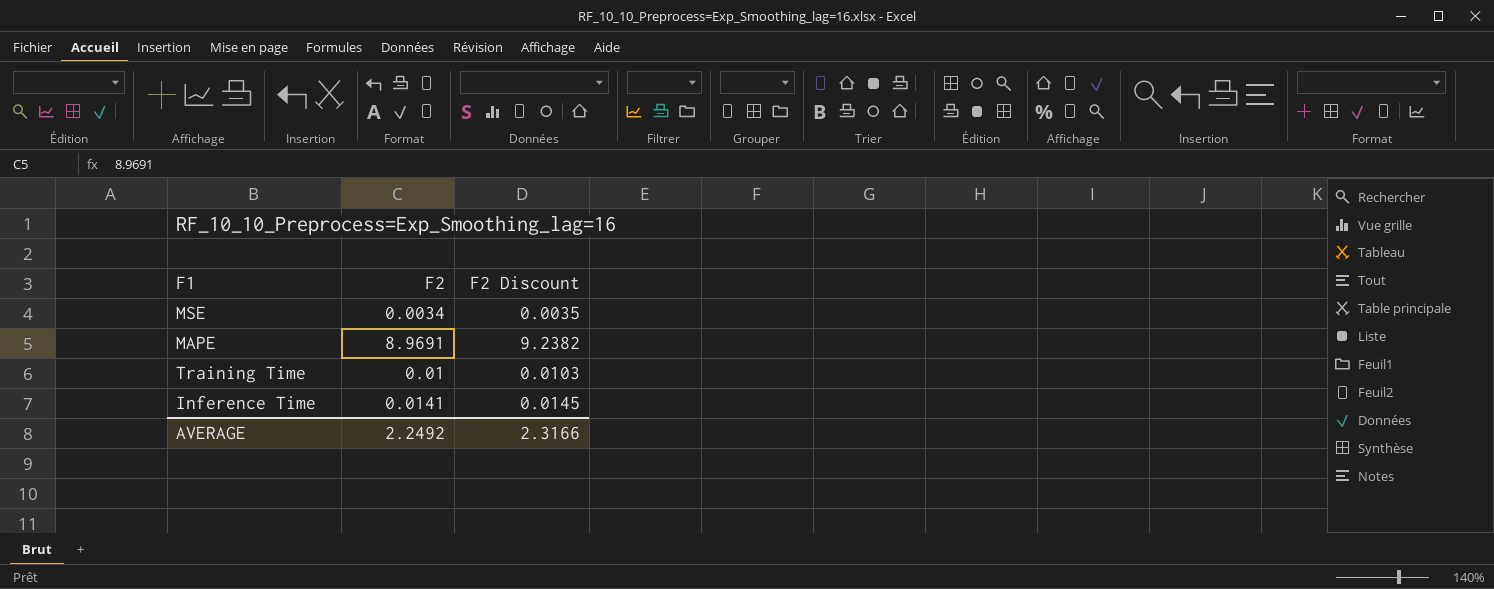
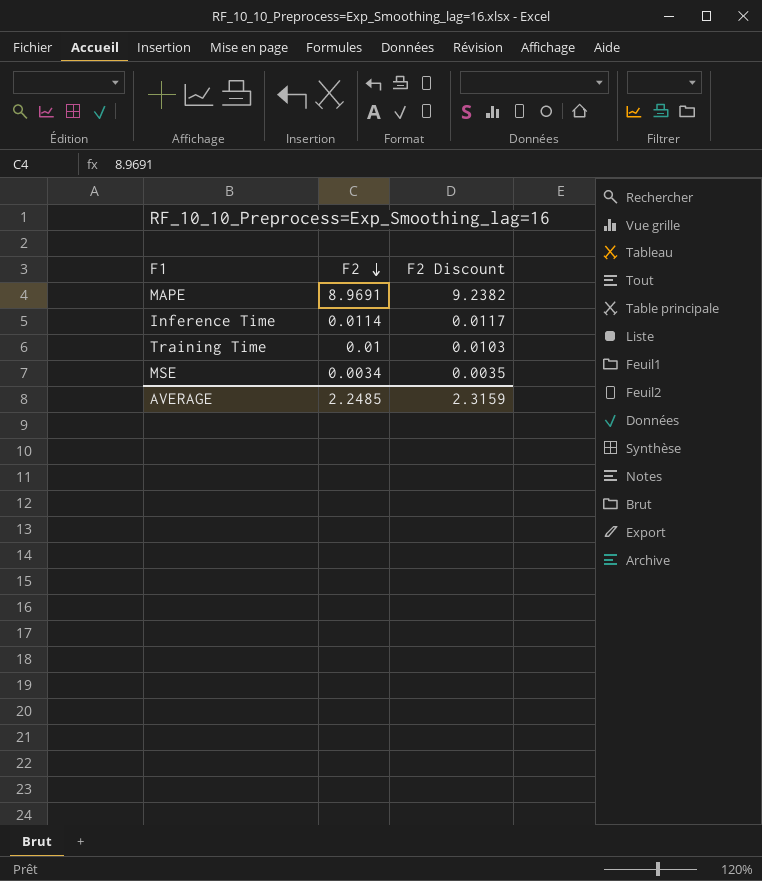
row order: none -> F2 descending
Inference Time | F2: 0.0141 -> 0.0114
Inference Time | F2 Discount: 0.0145 -> 0.0117
AVERAGE | F2: 2.2492 -> 2.2485
AVERAGE | F2 Discount: 2.3166 -> 2.3159

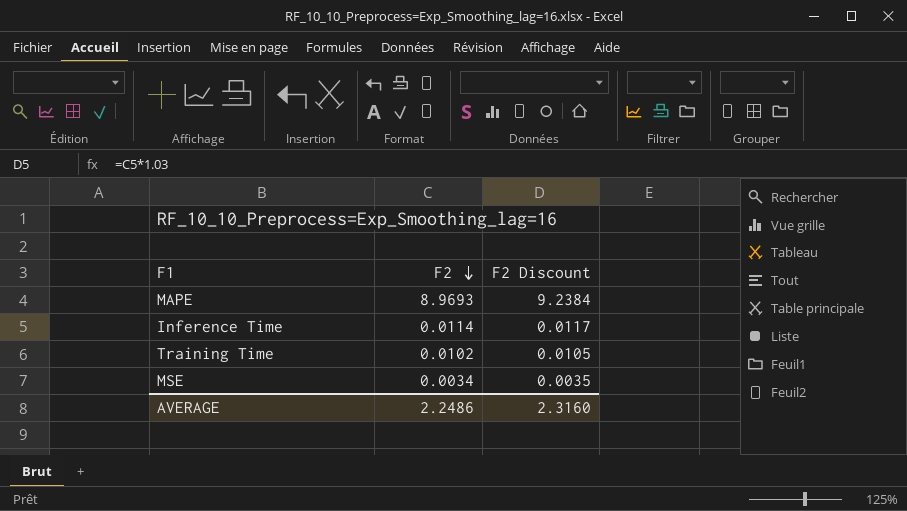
MAPE | F2: 8.9691 -> 8.9693
MAPE | F2 Discount: 9.2382 -> 9.2384
Training Time | F2: 0.01 -> 0.0102
Training Time | F2 Discount: 0.0103 -> 0.0105
AVERAGE | F2: 2.2485 -> 2.2486
AVERAGE | F2 Discount: 2.3159 -> 2.3160

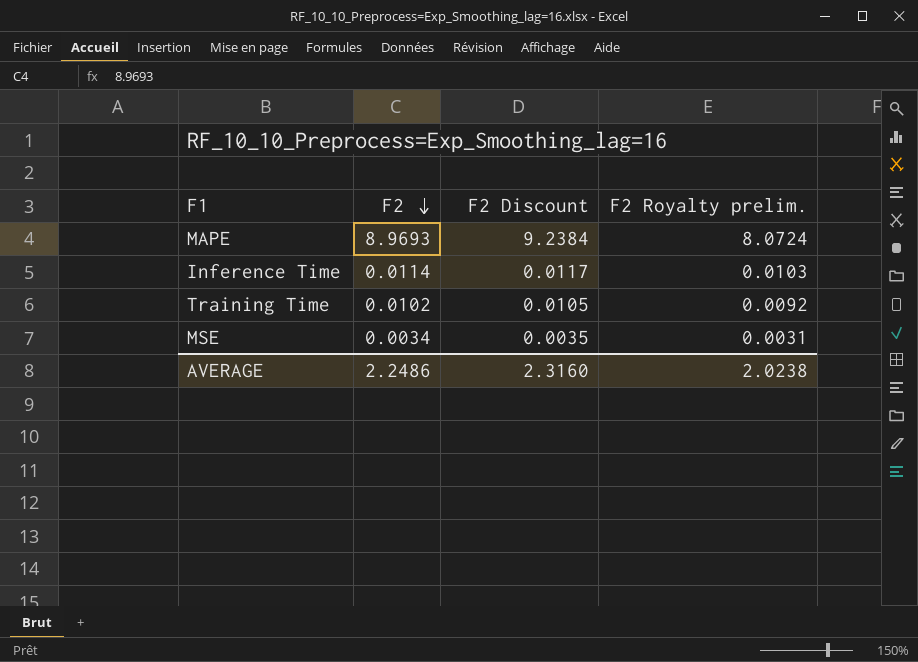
column F2 Royalty prelim. | formula: none -> [F2] * 0.9

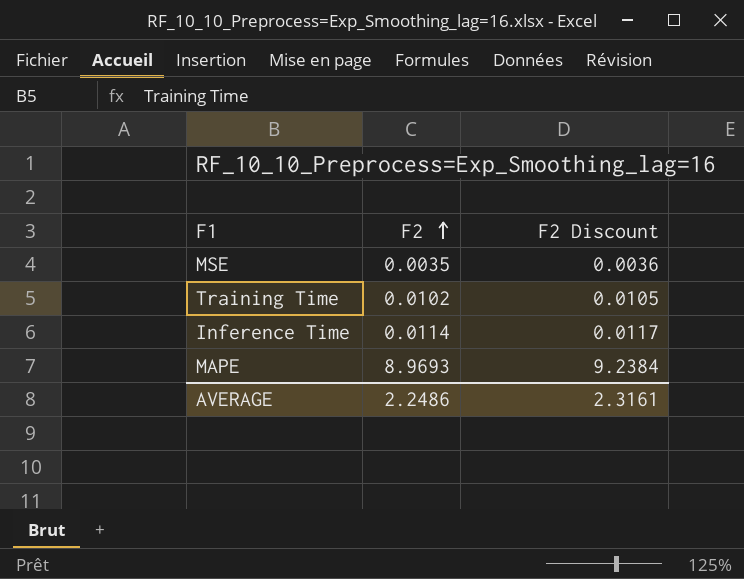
row order: F2 descending -> F2 ascending
column F2 Royalty prelim. | formula: [F2] * 0.9 -> none
MSE | F2: 0.0034 -> 0.0035
MSE | F2 Discount: 0.0035 -> 0.0036
AVERAGE | F2 Discount: 2.3160 -> 2.3161

